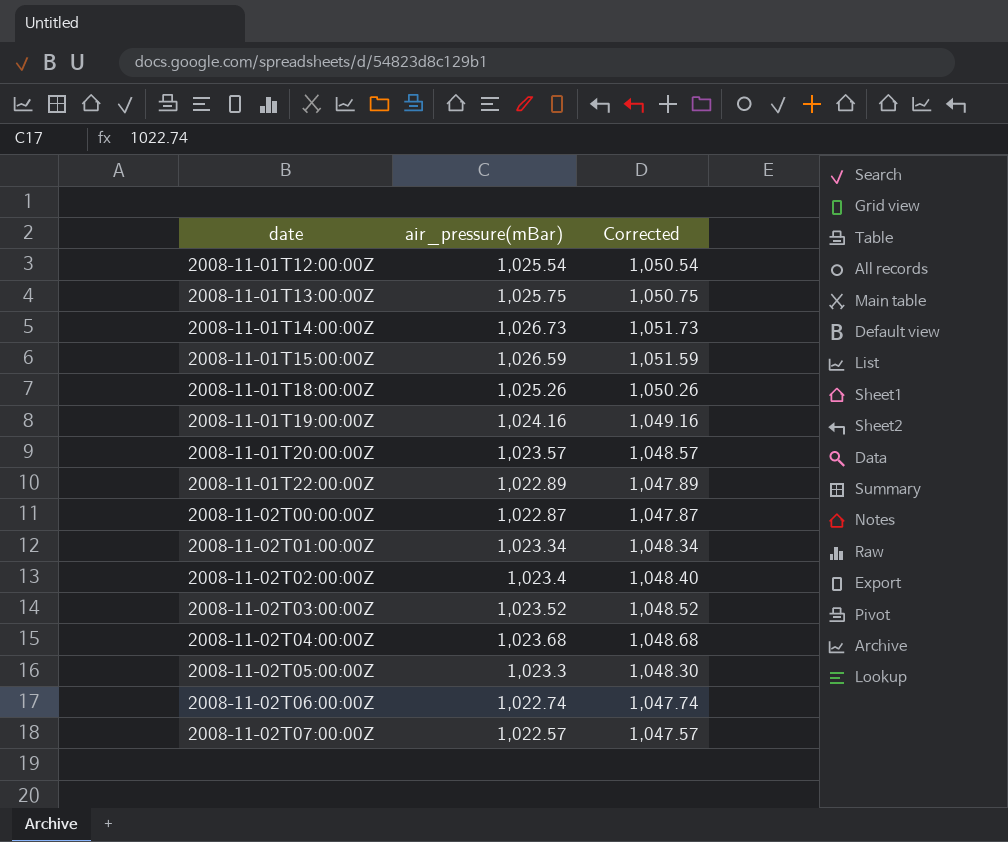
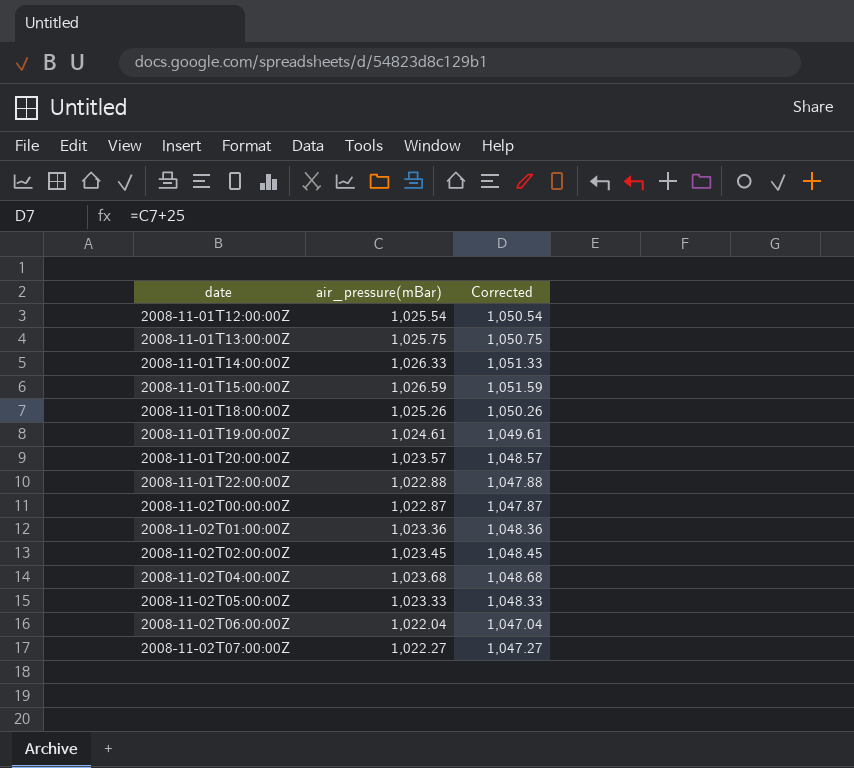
row 2008-11-02T03:00:00Z: 1,023.52 | 1,048.52 -> none
2008-11-01T14:00:00Z | air_pressure(mBar): 1,026.73 -> 1,026.33
2008-11-01T14:00:00Z | Corrected: 1,051.73 -> 1,051.33
2008-11-01T19:00:00Z | air_pressure(mBar): 1,024.16 -> 1,024.61
2008-11-01T19:00:00Z | Corrected: 1,049.16 -> 1,049.61
2008-11-01T22:00:00Z | air_pressure(mBar): 1,022.89 -> 1,022.88
2008-11-01T22:00:00Z | Corrected: 1,047.89 -> 1,047.88
2008-11-02T01:00:00Z | air_pressure(mBar): 1,023.34 -> 1,023.36
2008-11-02T01:00:00Z | Corrected: 1,048.34 -> 1,048.36
2008-11-02T02:00:00Z | air_pressure(mBar): 1,023.4 -> 1,023.45
2008-11-02T02:00:00Z | Corrected: 1,048.40 -> 1,048.45
2008-11-02T05:00:00Z | air_pressure(mBar): 1,023.3 -> 1,023.33
2008-11-02T05:00:00Z | Corrected: 1,048.30 -> 1,048.33
2008-11-02T06:00:00Z | air_pressure(mBar): 1,022.74 -> 1,022.04
2008-11-02T06:00:00Z | Corrected: 1,047.74 -> 1,047.04
2008-11-02T07:00:00Z | air_pressure(mBar): 1,022.57 -> 1,022.27
2008-11-02T07:00:00Z | Corrected: 1,047.57 -> 1,047.27

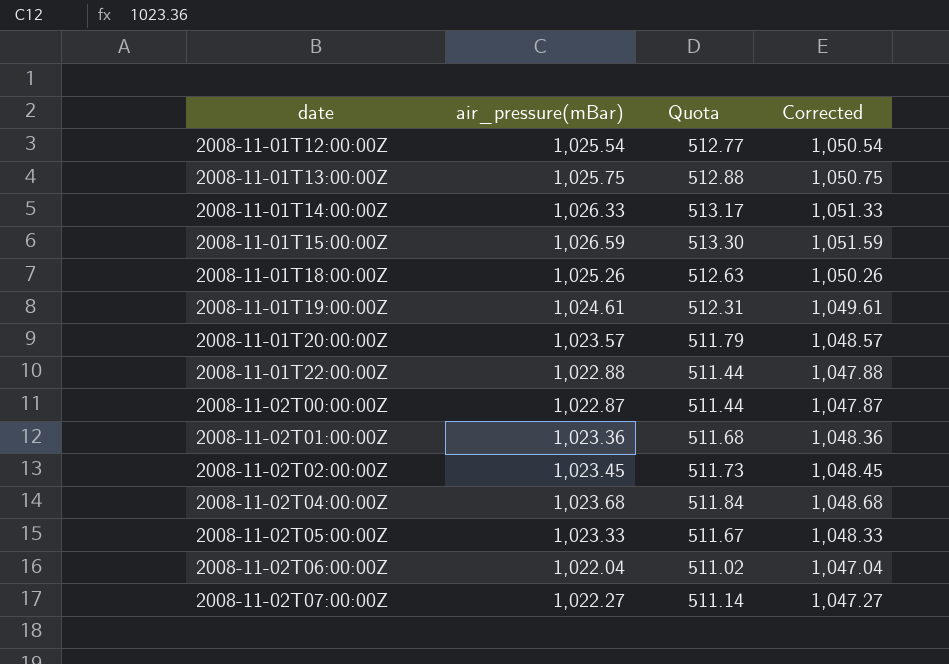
column Quota | formula: none -> [air_pressure(mBar)] * 0.5

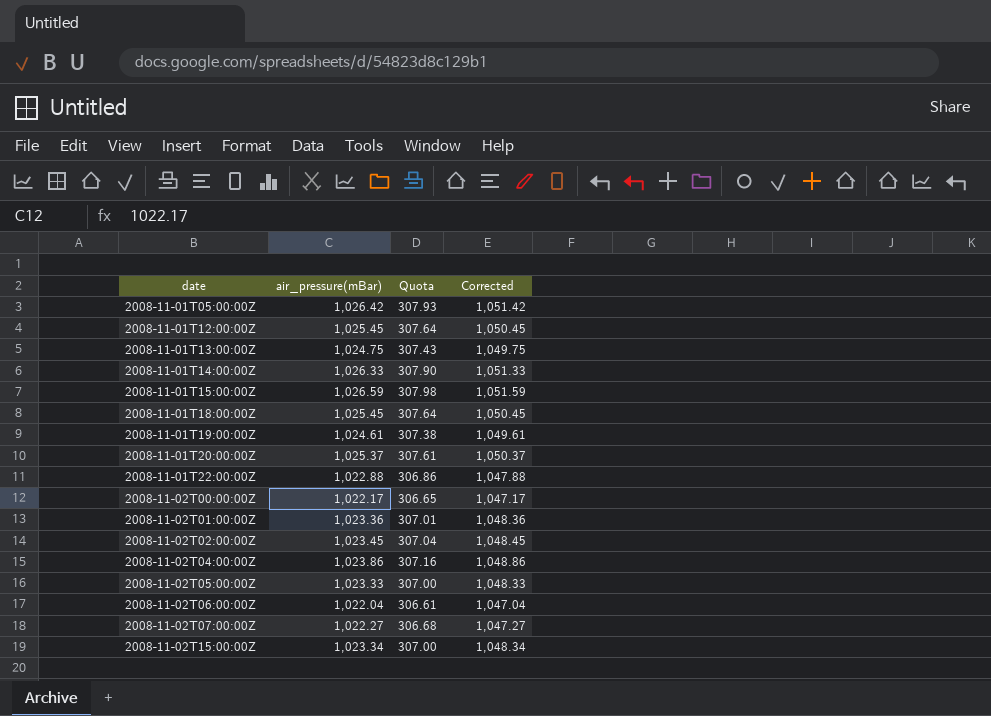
column Quota | formula: [air_pressure(mBar)] * 0.5 -> [air_pressure(mBar)] * 0.3
row 2008-11-01T05:00:00Z: none -> 1,026.42 | 307.93 | 1,051.42
2008-11-01T12:00:00Z | air_pressure(mBar): 1,025.54 -> 1,025.45
2008-11-01T12:00:00Z | Corrected: 1,050.54 -> 1,050.45
2008-11-01T13:00:00Z | air_pressure(mBar): 1,025.75 -> 1,024.75
2008-11-01T13:00:00Z | Corrected: 1,050.75 -> 1,049.75
2008-11-01T18:00:00Z | air_pressure(mBar): 1,025.26 -> 1,025.45
2008-11-01T18:00:00Z | Corrected: 1,050.26 -> 1,050.45
2008-11-01T20:00:00Z | air_pressure(mBar): 1,023.57 -> 1,025.37
2008-11-01T20:00:00Z | Corrected: 1,048.57 -> 1,050.37
2008-11-02T00:00:00Z | air_pressure(mBar): 1,022.87 -> 1,022.17
2008-11-02T00:00:00Z | Corrected: 1,047.87 -> 1,047.17
2008-11-02T04:00:00Z | air_pressure(mBar): 1,023.68 -> 1,023.86
2008-11-02T04:00:00Z | Corrected: 1,048.68 -> 1,048.86
row 2008-11-02T15:00:00Z: none -> 1,023.34 | 307.00 | 1,048.34

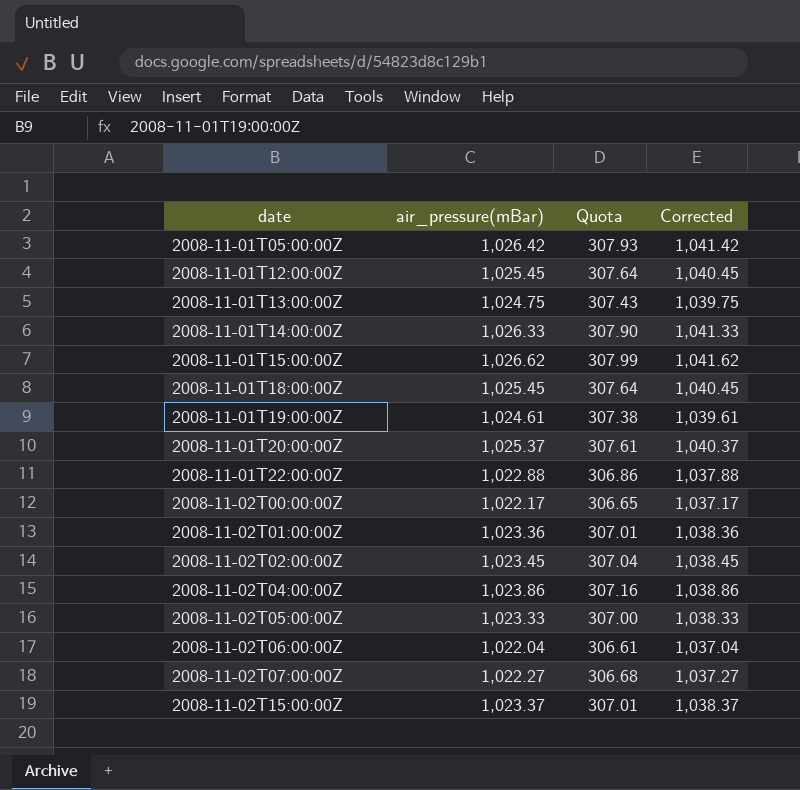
column Corrected | formula: [air_pressure(mBar)] + 25 -> [air_pressure(mBar)] + 15
2008-11-01T15:00:00Z | air_pressure(mBar): 1,026.59 -> 1,026.62
2008-11-01T15:00:00Z | Quota: 307.98 -> 307.99
2008-11-02T15:00:00Z | air_pressure(mBar): 1,023.34 -> 1,023.37
2008-11-02T15:00:00Z | Quota: 307.00 -> 307.01

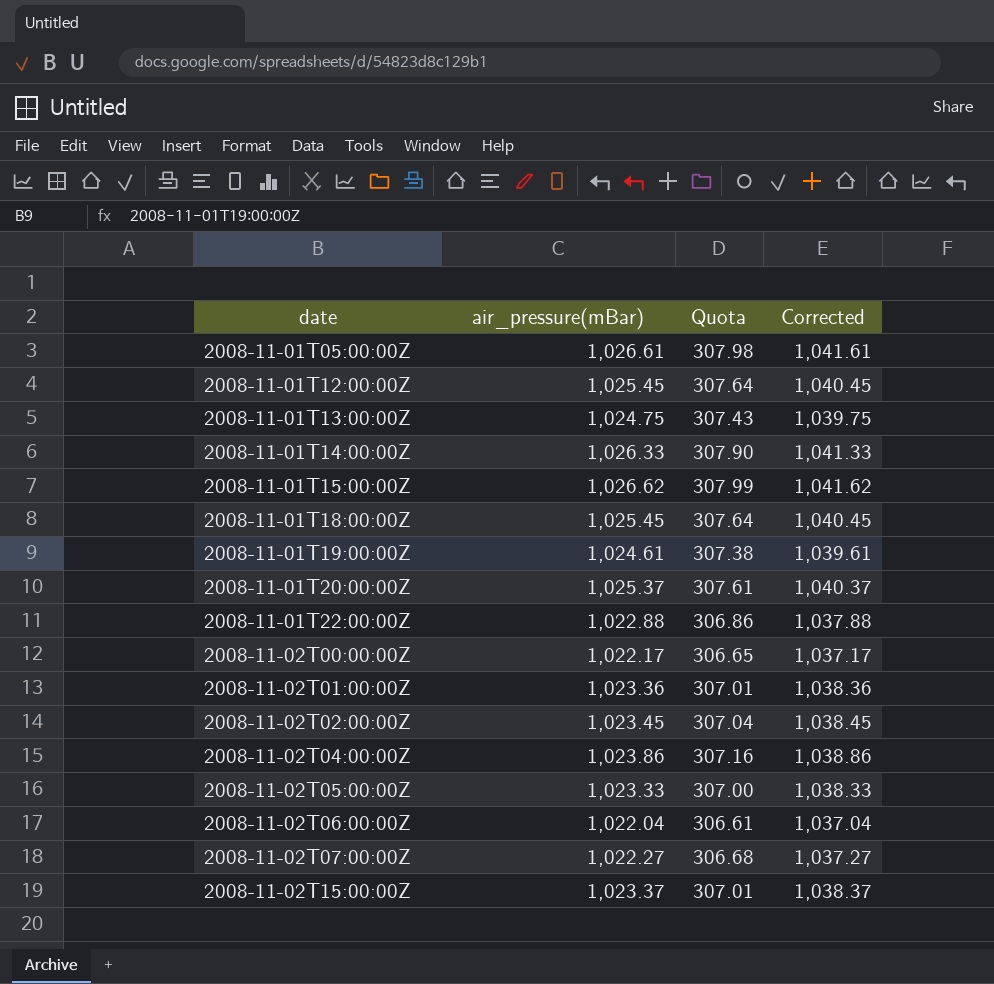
2008-11-01T05:00:00Z | air_pressure(mBar): 1,026.42 -> 1,026.61
2008-11-01T05:00:00Z | Quota: 307.93 -> 307.98
2008-11-01T05:00:00Z | Corrected: 1,041.42 -> 1,041.61

